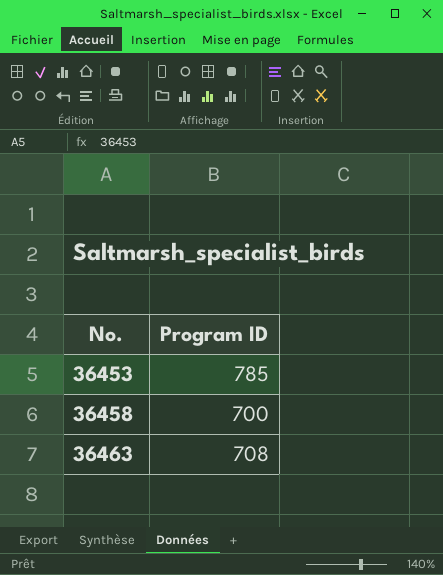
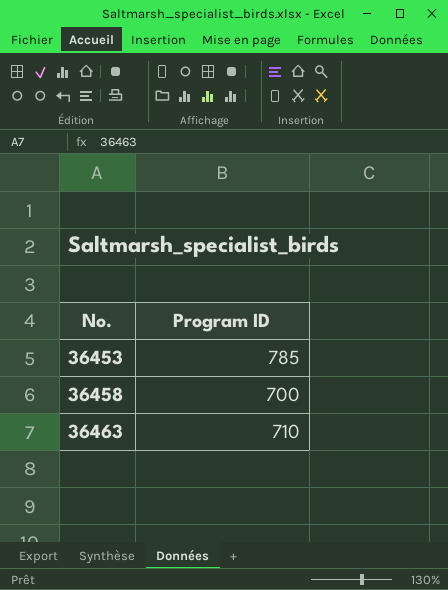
36463 | Program ID: 708 -> 710

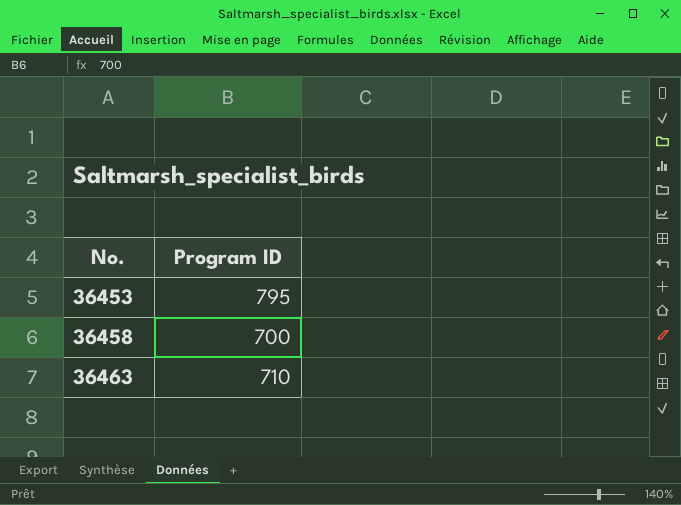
36453 | Program ID: 785 -> 795

